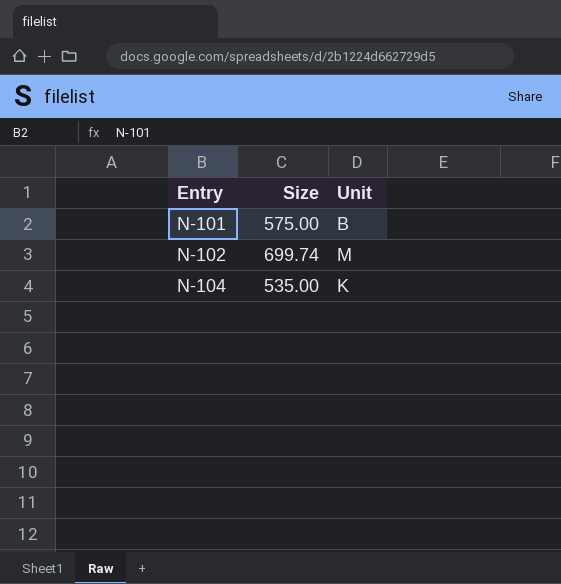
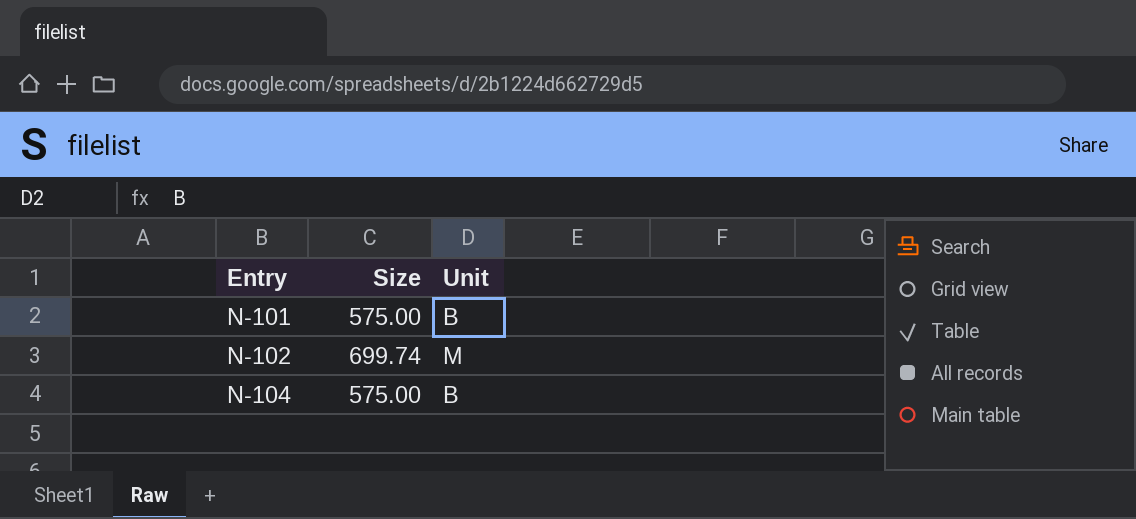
N-104 | Size: 535.00 -> 575.00
N-104 | Unit: K -> B

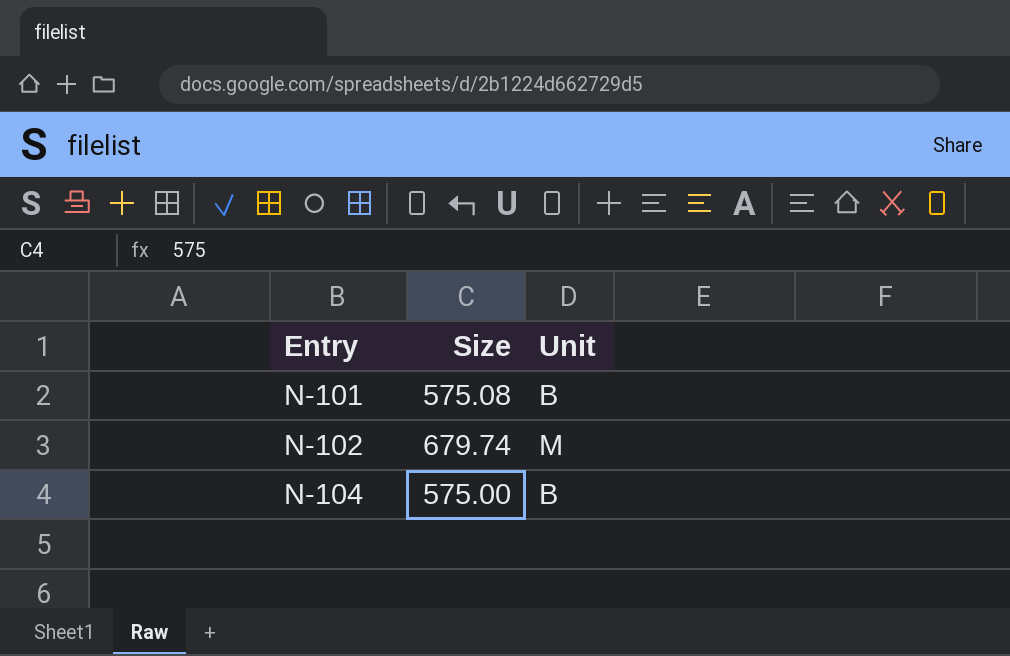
N-101 | Size: 575.00 -> 575.08
N-102 | Size: 699.74 -> 679.74

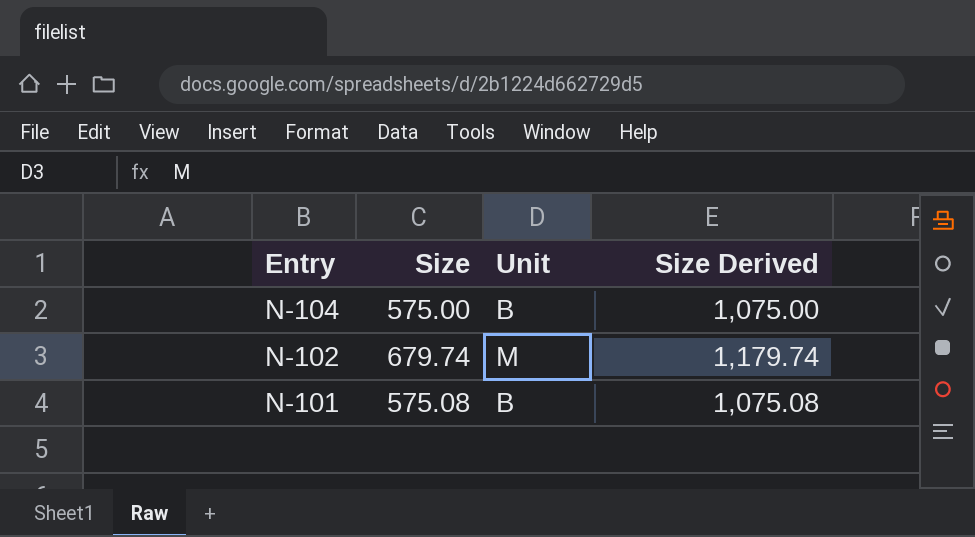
row order: Entry ascending -> Entry descending
column Size Derived | formula: none -> [Size] + 500

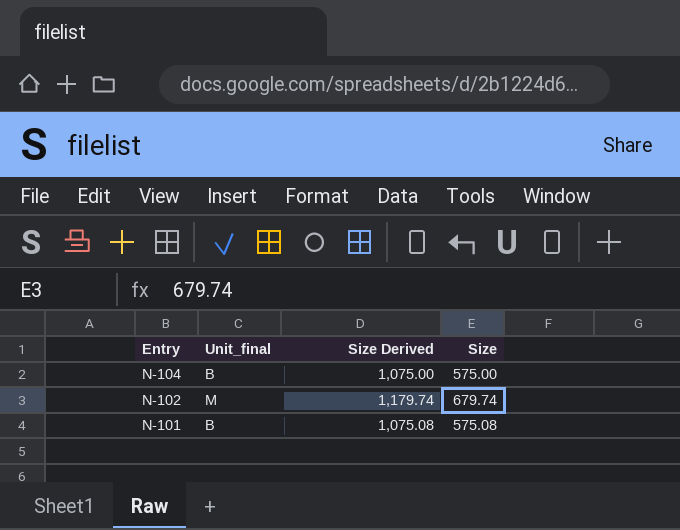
column name: Unit -> Unit_final
column Size | position: 2 -> 4

